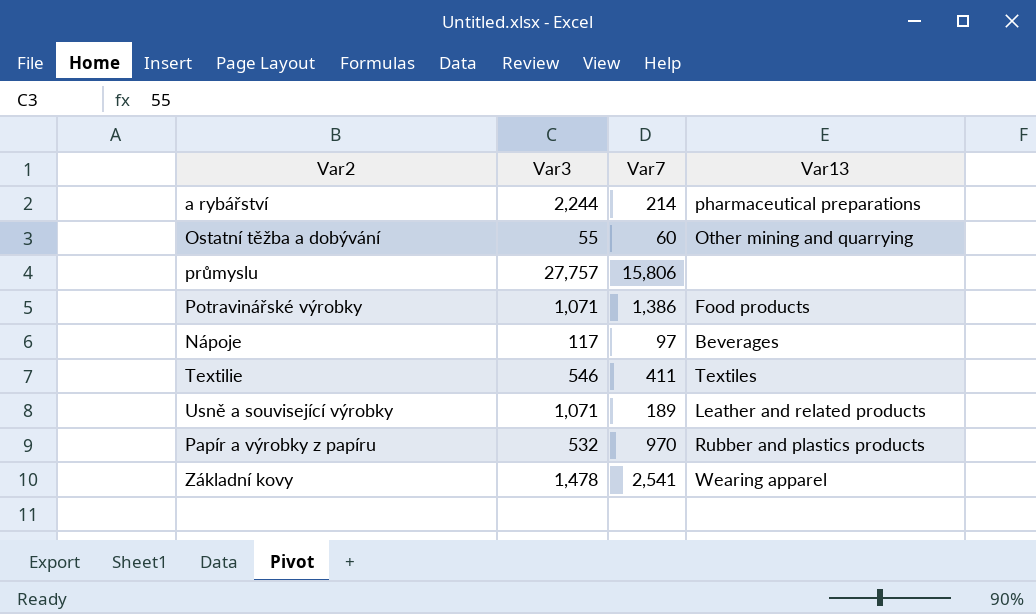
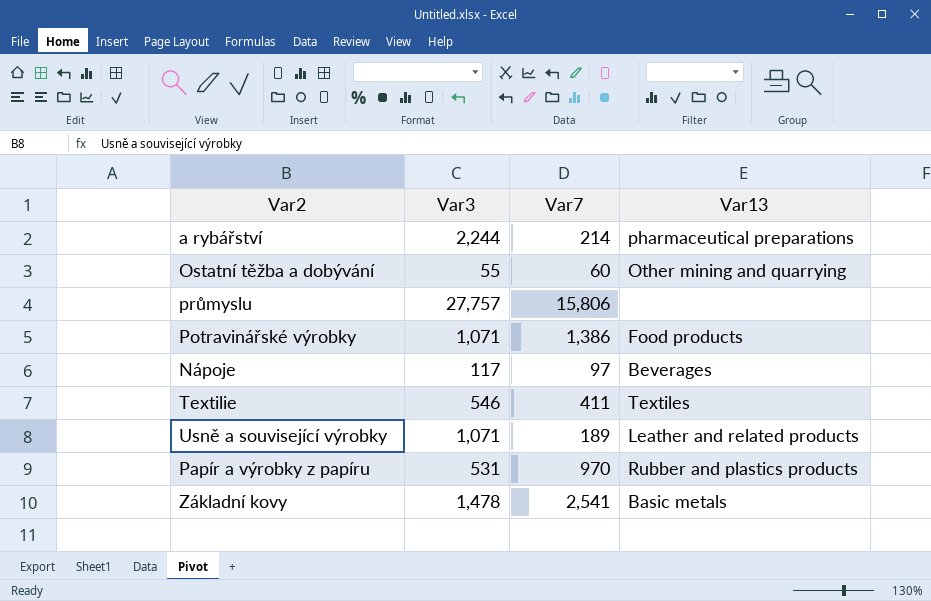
Papír a výrobky z papíru | Var3: 532 -> 531
Základní kovy | Var13: Wearing apparel -> Basic metals

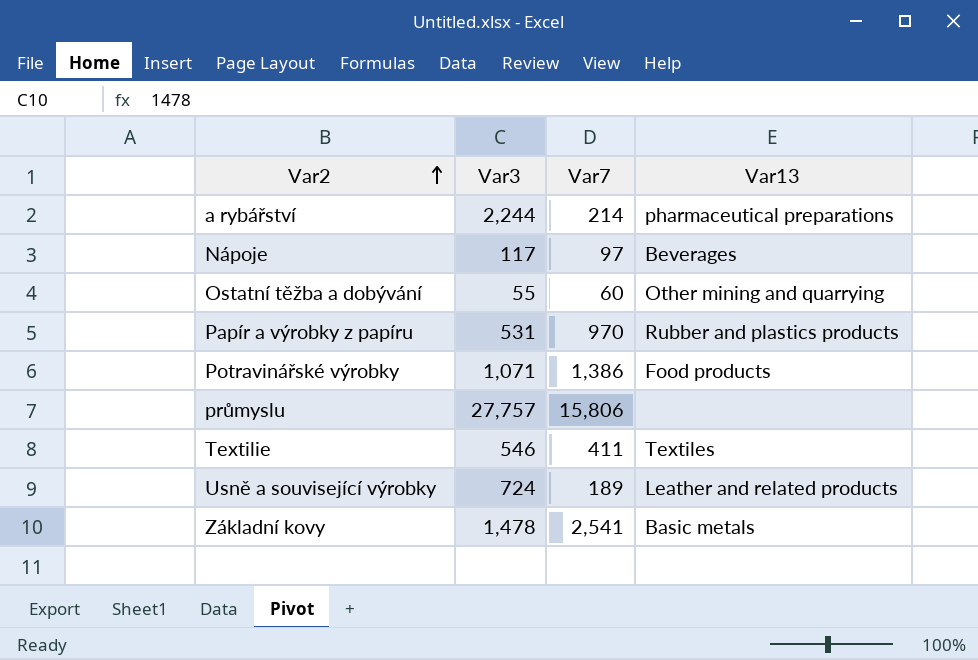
row order: none -> Var2 ascending
Usně a související výrobky | Var3: 1,071 -> 724

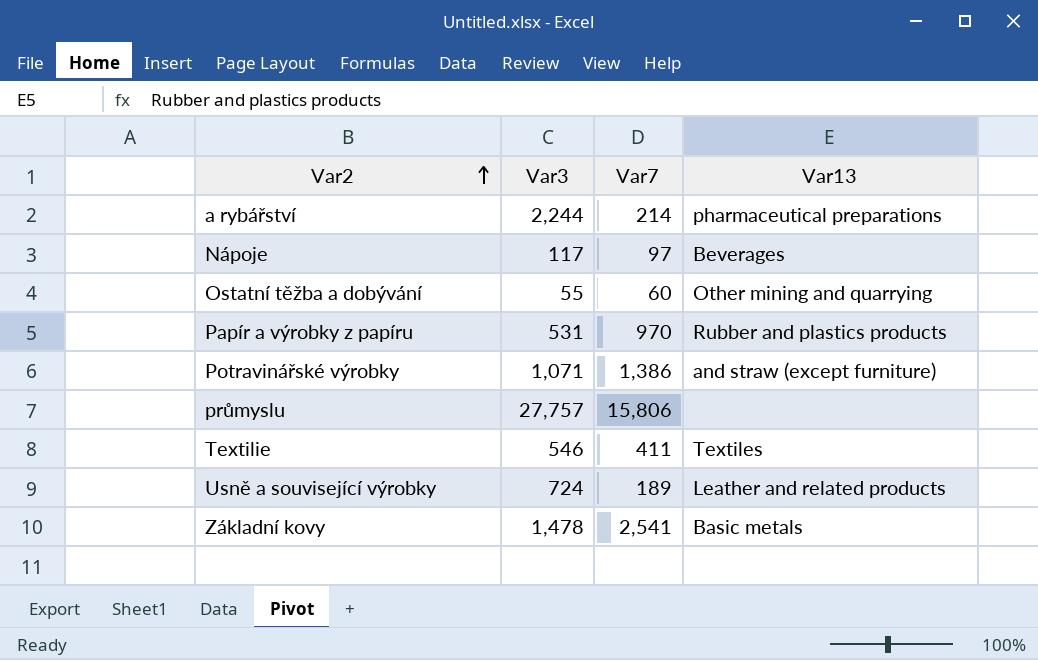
Potravinářské výrobky | Var13: Food products -> and straw (except furniture)

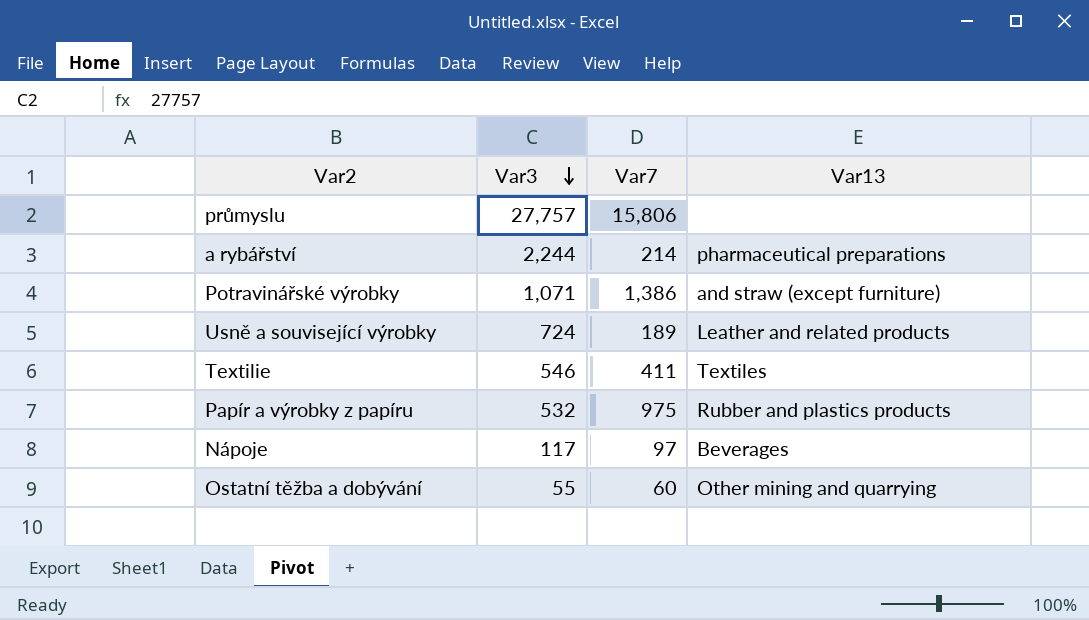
row order: Var2 ascending -> Var3 descending
row Základní kovy: 1,478 | 2,541 | Basic metals -> none
Papír a výrobky z papíru | Var3: 531 -> 532
Papír a výrobky z papíru | Var7: 970 -> 975

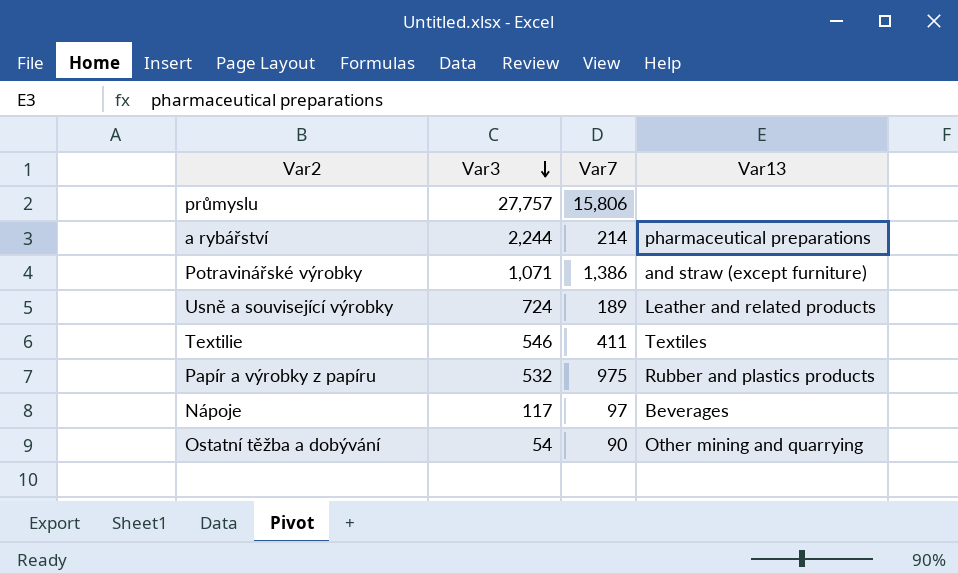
Ostatní těžba a dobývání | Var3: 55 -> 54
Ostatní těžba a dobývání | Var7: 60 -> 90

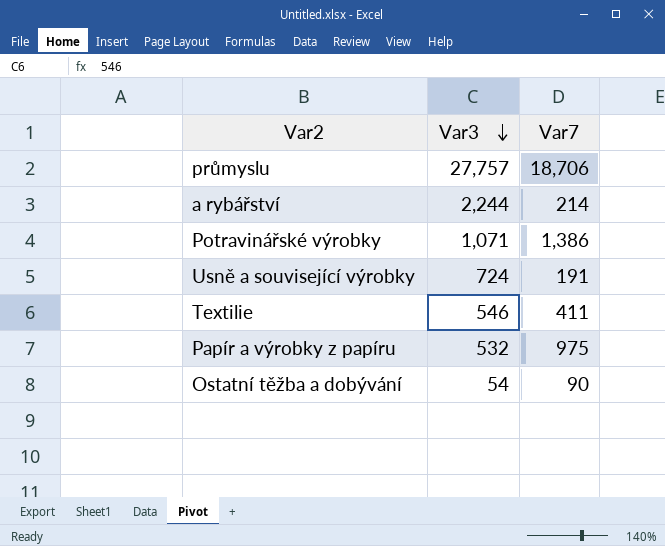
column Var13 | position: 4 -> none
row Nápoje: 117 | 97 | Beverages -> none
průmyslu | Var7: 15,806 -> 18,706
Usně a související výrobky | Var7: 189 -> 191

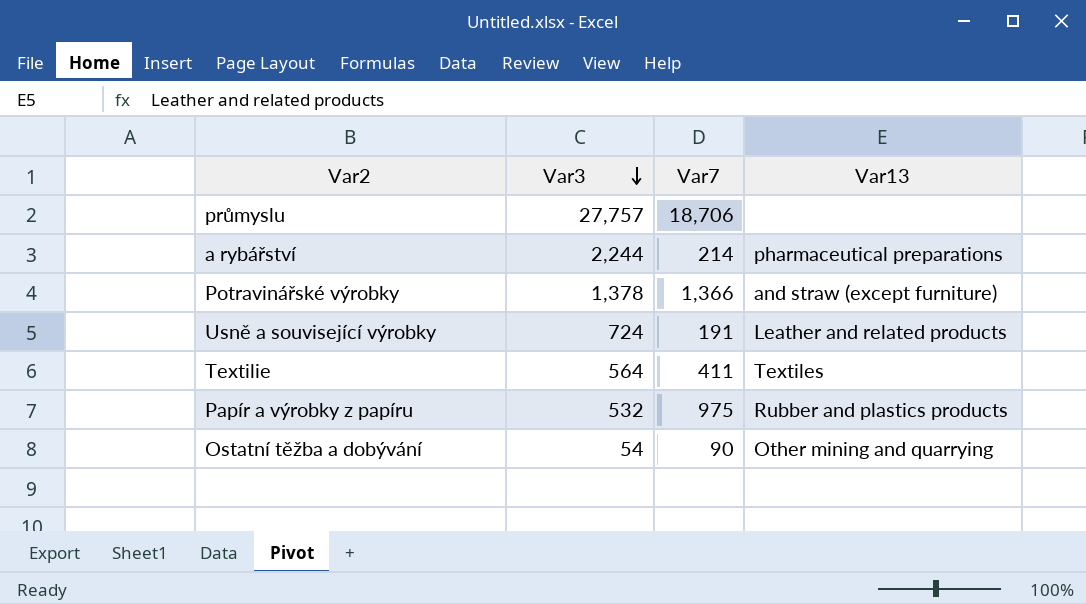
column Var13 | position: none -> 4
Potravinářské výrobky | Var3: 1,071 -> 1,378
Potravinářské výrobky | Var7: 1,386 -> 1,366
Textilie | Var3: 546 -> 564

